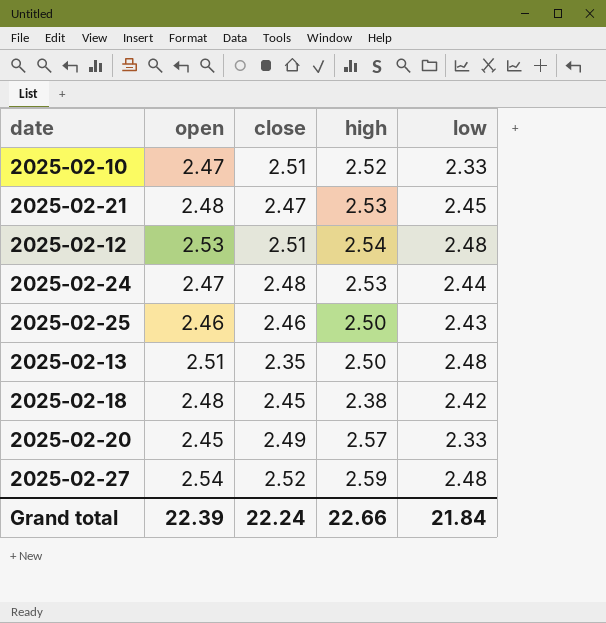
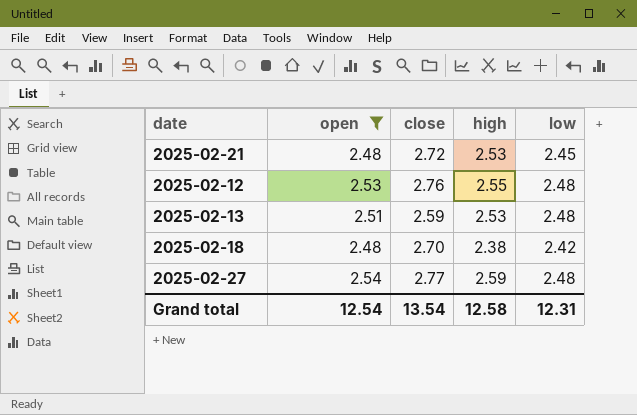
filter: none -> open >= 2.48
2025-02-21 | close: 2.47 -> 2.72
2025-02-12 | close: 2.51 -> 2.76
2025-02-12 | high: 2.54 -> 2.55
2025-02-13 | close: 2.35 -> 2.59
2025-02-13 | high: 2.50 -> 2.53
2025-02-18 | close: 2.45 -> 2.70
2025-02-27 | close: 2.52 -> 2.77
Grand total | open: 22.39 -> 12.54
Grand total | close: 22.24 -> 13.54
Grand total | high: 22.66 -> 12.58
Grand total | low: 21.84 -> 12.31

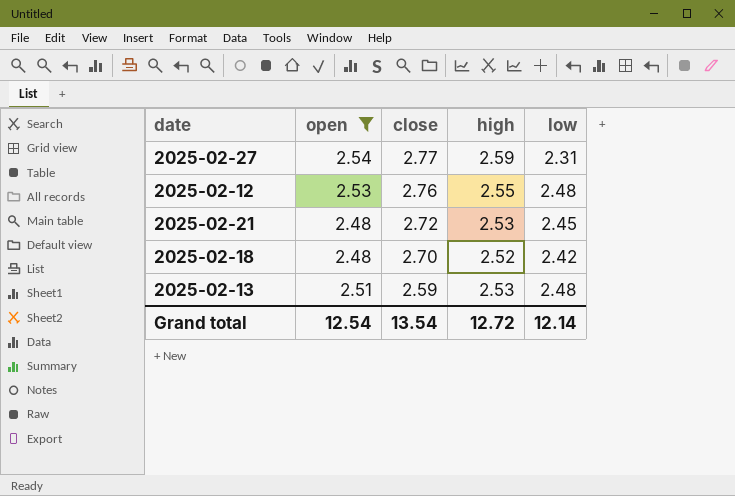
row order: none -> close descending
2025-02-27 | low: 2.48 -> 2.31
2025-02-18 | high: 2.38 -> 2.52
Grand total | high: 12.58 -> 12.72
Grand total | low: 12.31 -> 12.14

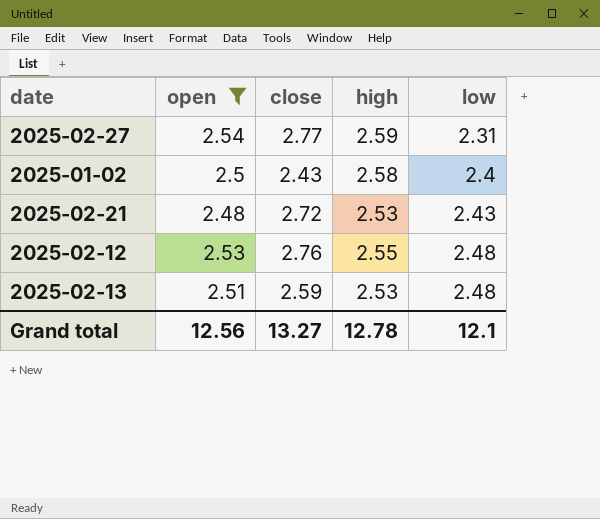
row order: close descending -> low ascending
row 2025-02-18: 2.48 | 2.70 | 2.52 | 2.42 -> none
row 2025-01-02: none -> 2.5 | 2.43 | 2.58 | 2.4
2025-02-21 | low: 2.45 -> 2.43
Grand total | open: 12.54 -> 12.56
Grand total | close: 13.54 -> 13.27
Grand total | high: 12.72 -> 12.78
Grand total | low: 12.14 -> 12.1

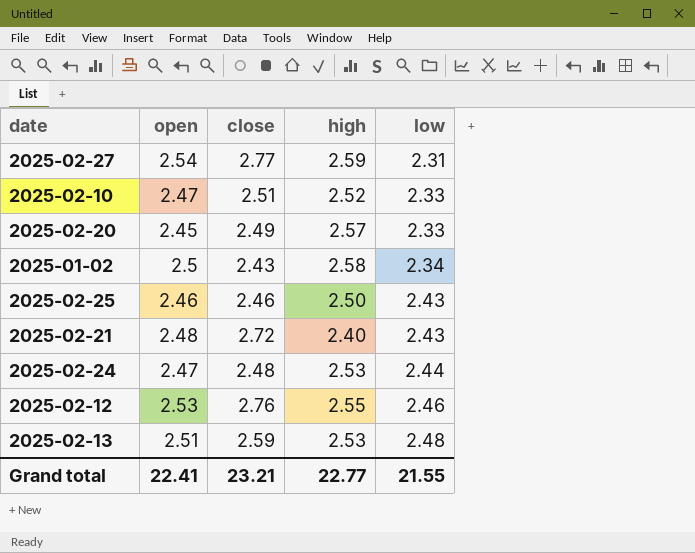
filter: open >= 2.48 -> none
2025-01-02 | low: 2.4 -> 2.34
2025-02-21 | high: 2.53 -> 2.40
2025-02-12 | low: 2.48 -> 2.46
Grand total | open: 12.56 -> 22.41
Grand total | close: 13.27 -> 23.21
Grand total | high: 12.78 -> 22.77
Grand total | low: 12.1 -> 21.55

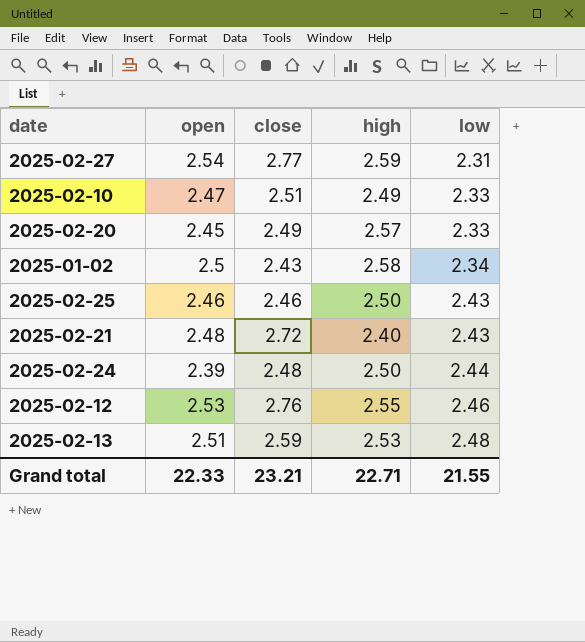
2025-02-10 | high: 2.52 -> 2.49
2025-02-24 | open: 2.47 -> 2.39
2025-02-24 | high: 2.53 -> 2.50
Grand total | open: 22.41 -> 22.33
Grand total | high: 22.77 -> 22.71

